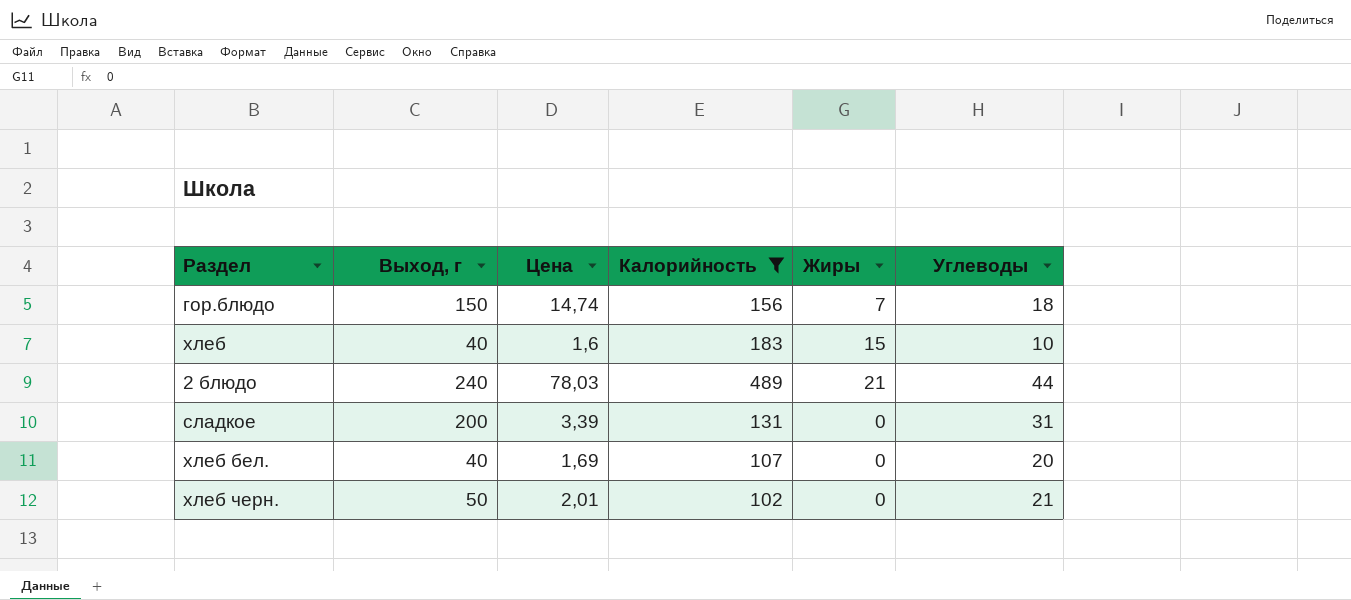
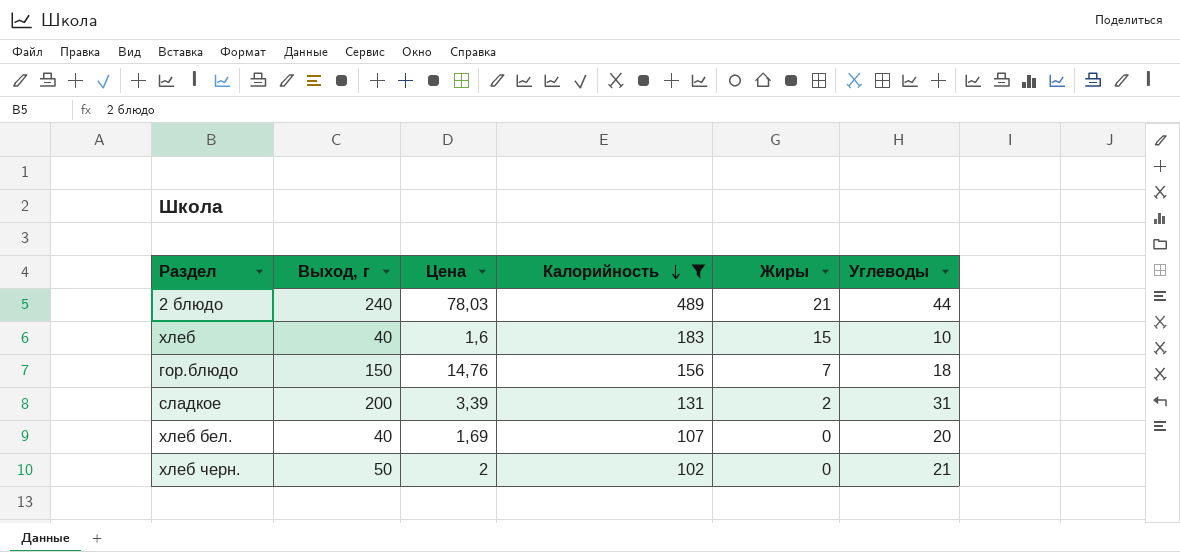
row order: none -> Калорийность descending
гор.блюдо | Цена: 14,74 -> 14,76
сладкое | Жиры: 0 -> 2
хлеб черн. | Цена: 2,01 -> 2

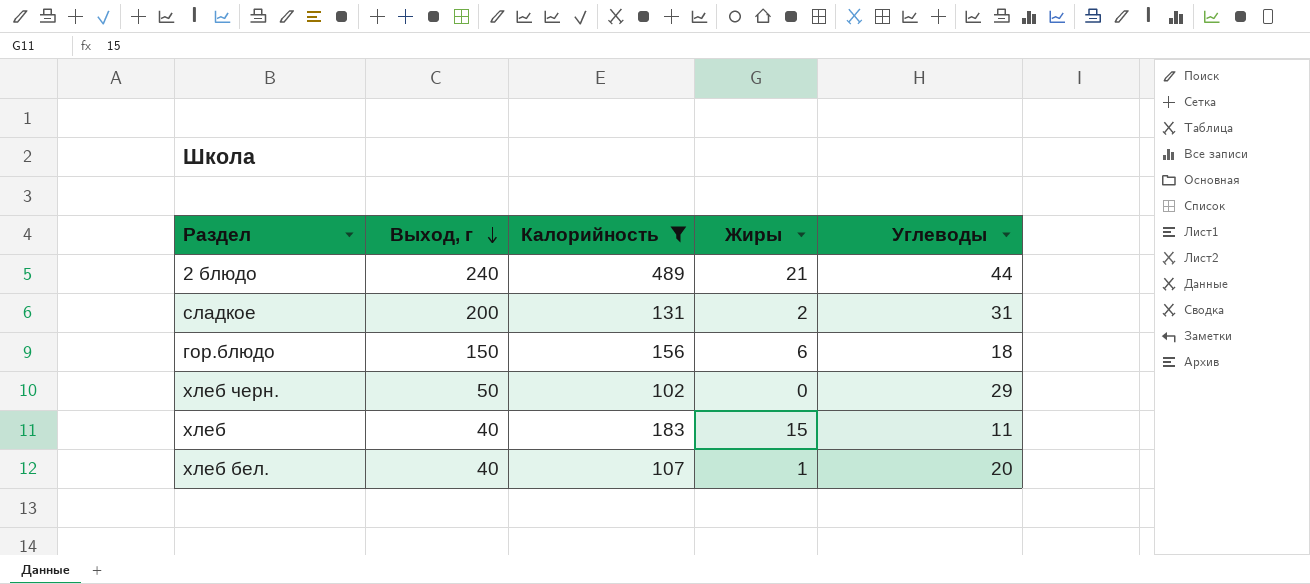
row order: Калорийность descending -> Выход, г descending
column Цена | position: 3 -> none
гор.блюдо | Жиры: 7 -> 6
хлеб черн. | Углеводы: 21 -> 29
хлеб | Углеводы: 10 -> 11
хлеб бел. | Жиры: 0 -> 1

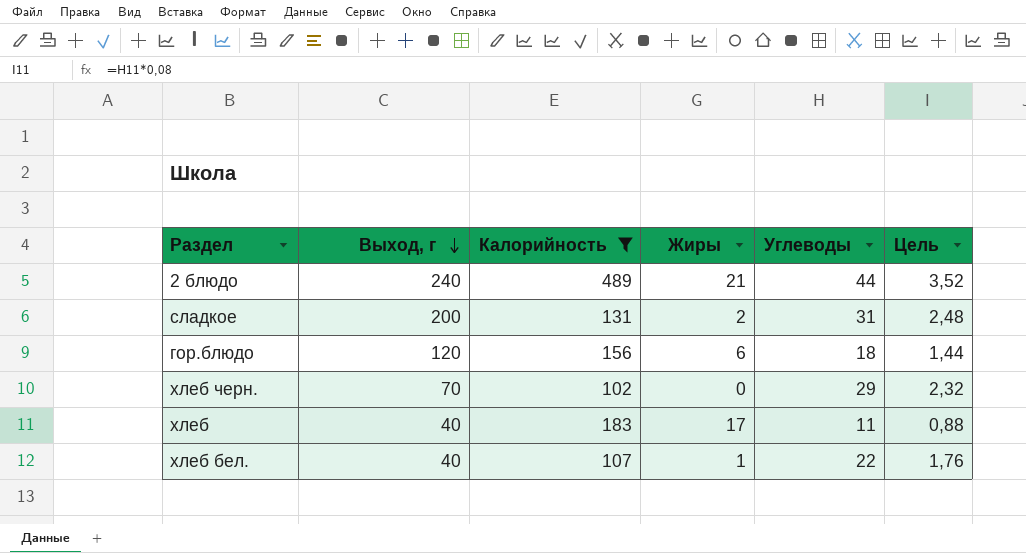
column Цель | formula: none -> [Углеводы] * 0,08
гор.блюдо | Выход, г: 150 -> 120
хлеб черн. | Выход, г: 50 -> 70
хлеб | Жиры: 15 -> 17
хлеб бел. | Углеводы: 20 -> 22

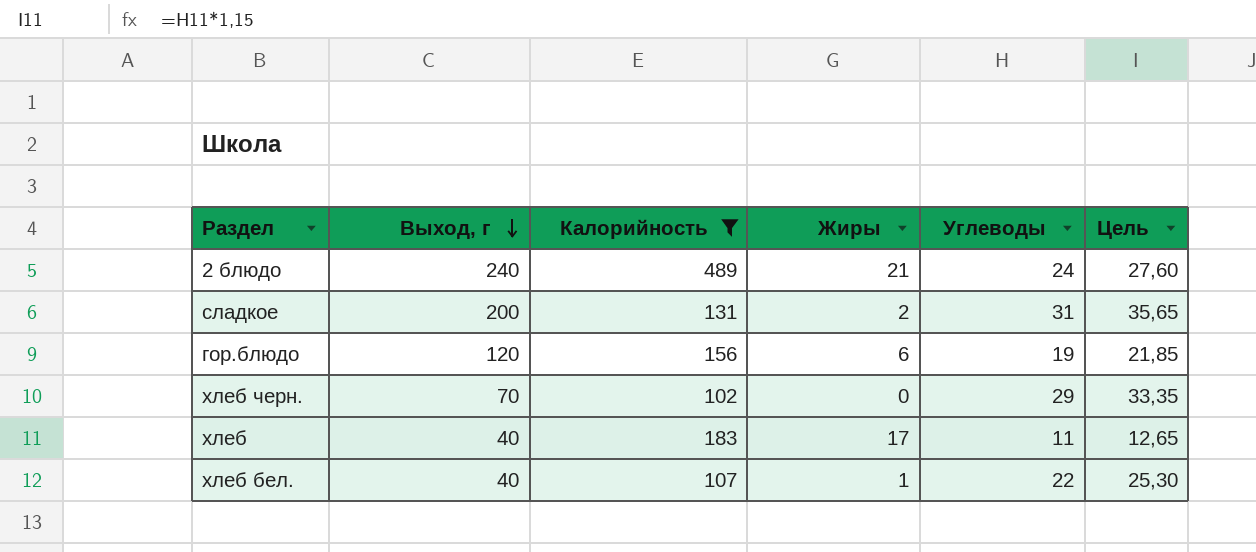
column Цель | formula: [Углеводы] * 0,08 -> [Углеводы] * 1,15
2 блюдо | Углеводы: 44 -> 24
гор.блюдо | Углеводы: 18 -> 19

